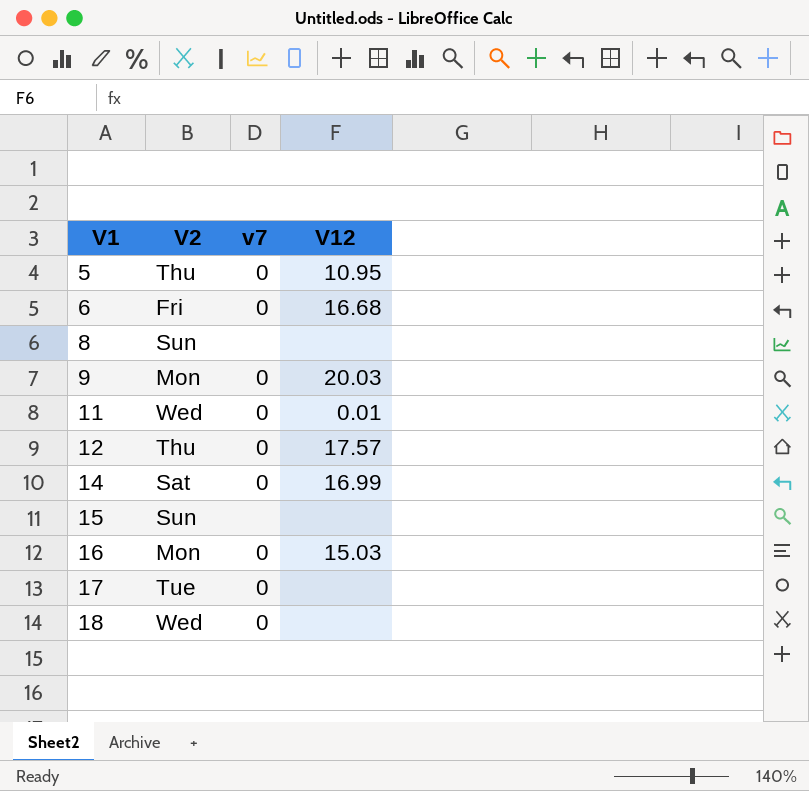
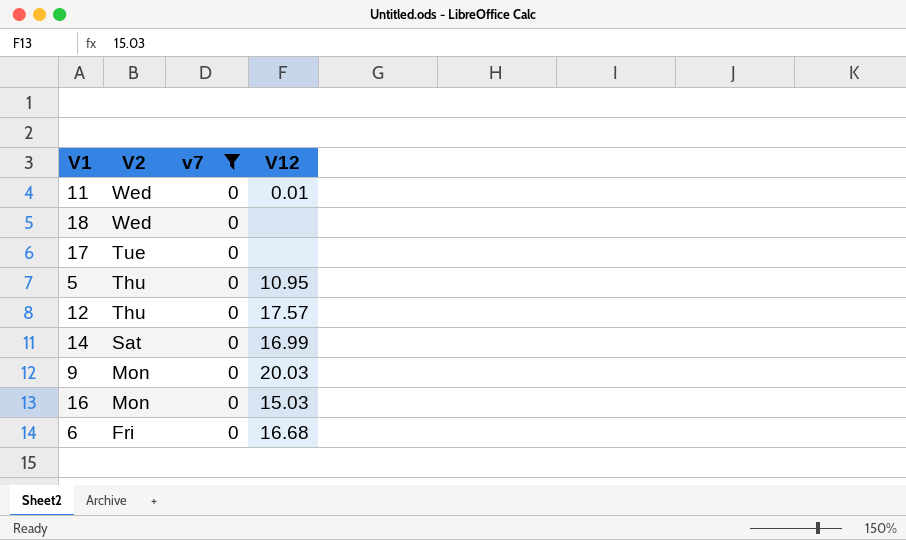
filter: none -> v7 = 0
row order: V1 ascending -> V2 descending

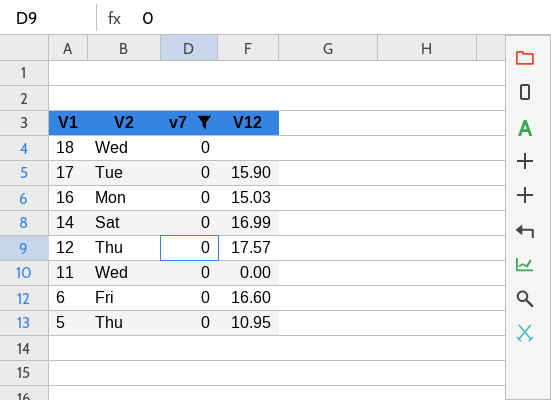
row order: V2 descending -> V1 descending
row 9: Mon | 0 | 20.03 -> none
17 | V12: none -> 15.90
11 | V12: 0.01 -> 0.00
6 | V12: 16.68 -> 16.60

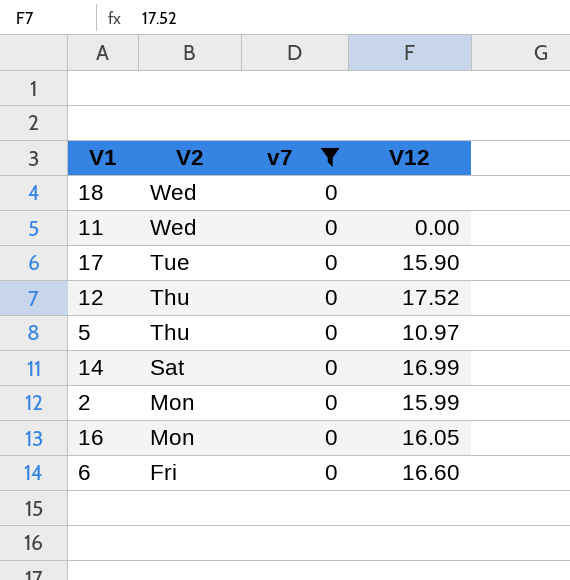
row order: V1 descending -> V2 descending
12 | V12: 17.57 -> 17.52
5 | V12: 10.95 -> 10.97
row 2: none -> Mon | 0 | 15.99
16 | V12: 15.03 -> 16.05

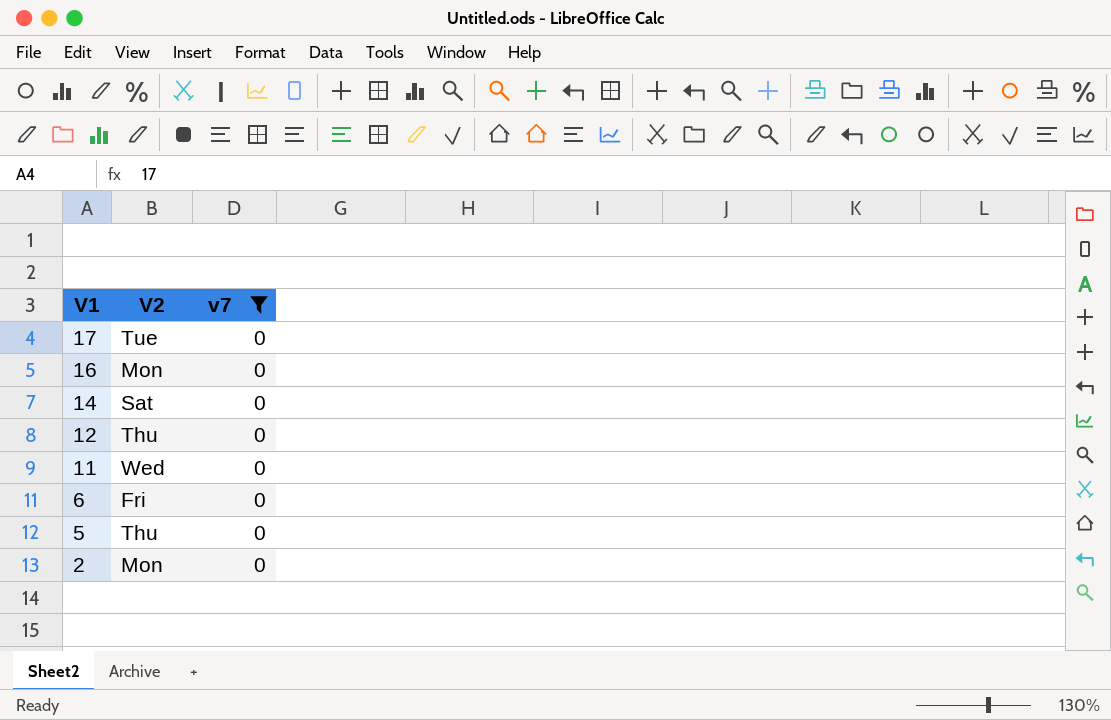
row order: V2 descending -> V1 descending
column V12 | position: 4 -> none
row 18: Wed | 0 | none -> none

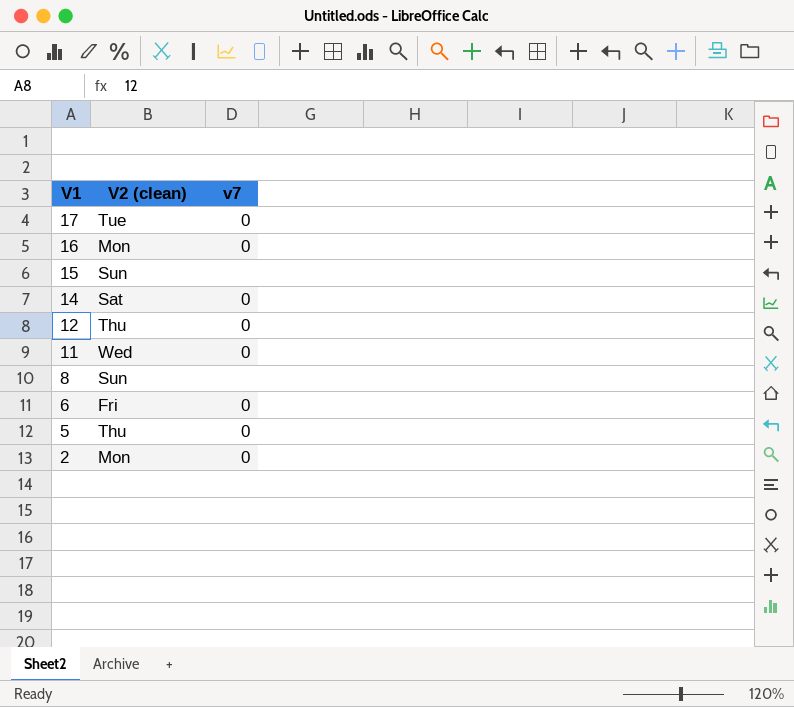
filter: v7 = 0 -> none
column name: V2 -> V2 (clean)

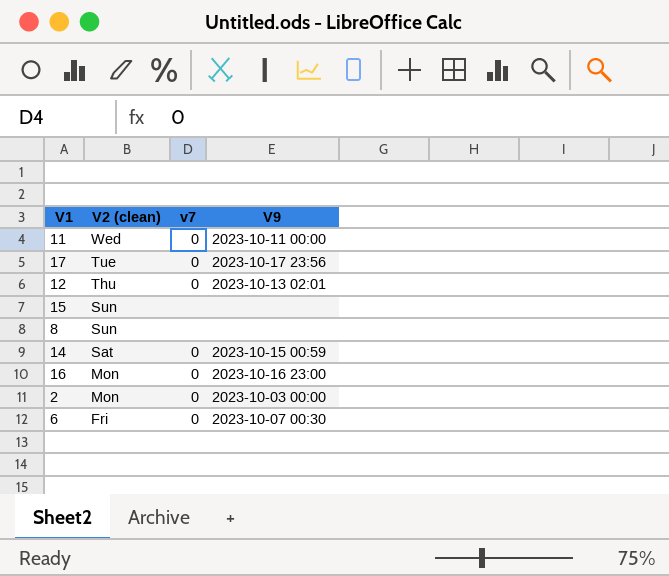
row order: V1 descending -> V2 (clean) descending
column V9 | position: none -> 4
row 5: Thu | 0 -> none

